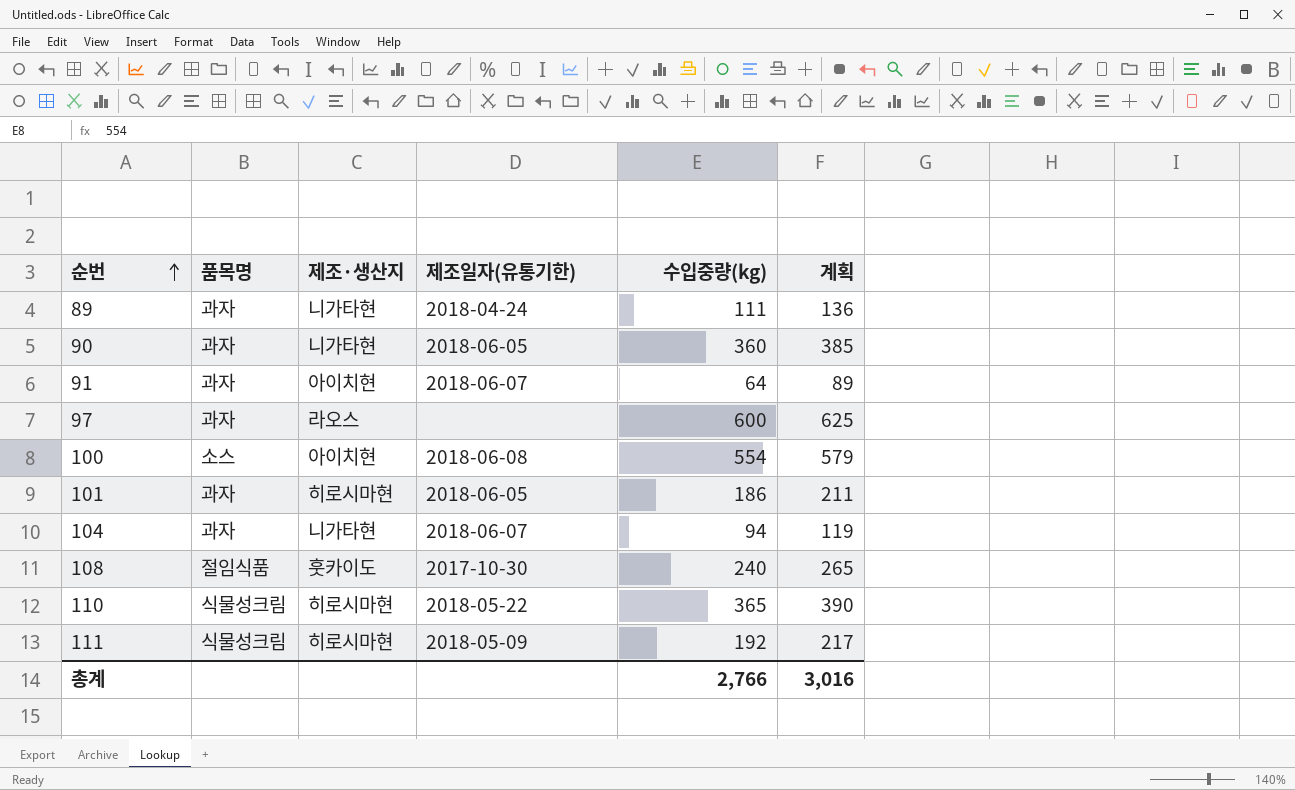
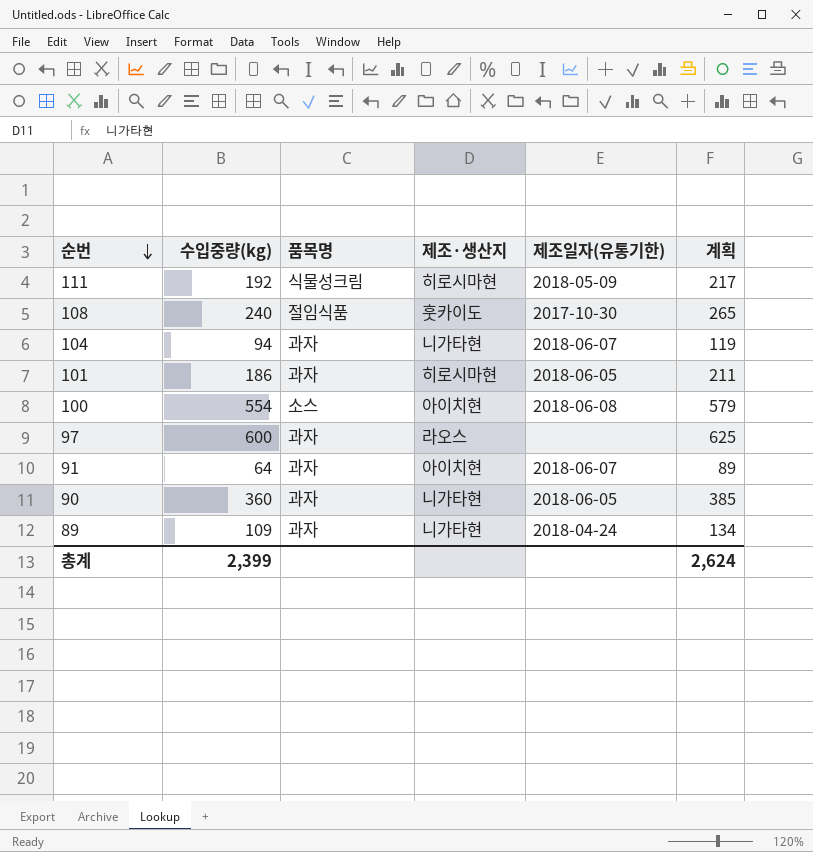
row order: 순번 ascending -> 순번 descending
column 수입중량(kg) | position: 5 -> 2
row 110: 식물성크림 | 히로시마현 | 2018-05-22 | 365 | 390 -> none
89 | 수입중량(kg): 111 -> 109
89 | 계획: 136 -> 134
총계 | 수입중량(kg): 2,766 -> 2,399
총계 | 계획: 3,016 -> 2,624

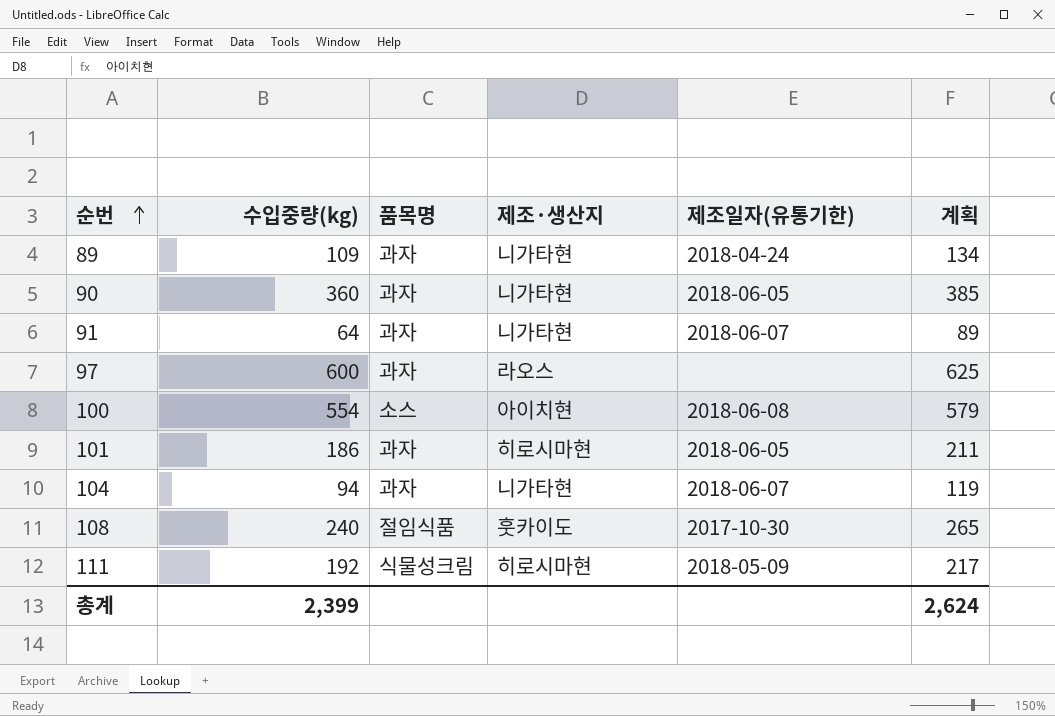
row order: 순번 descending -> 순번 ascending
91 | 제조·생산지: 아이치현 -> 니가타현

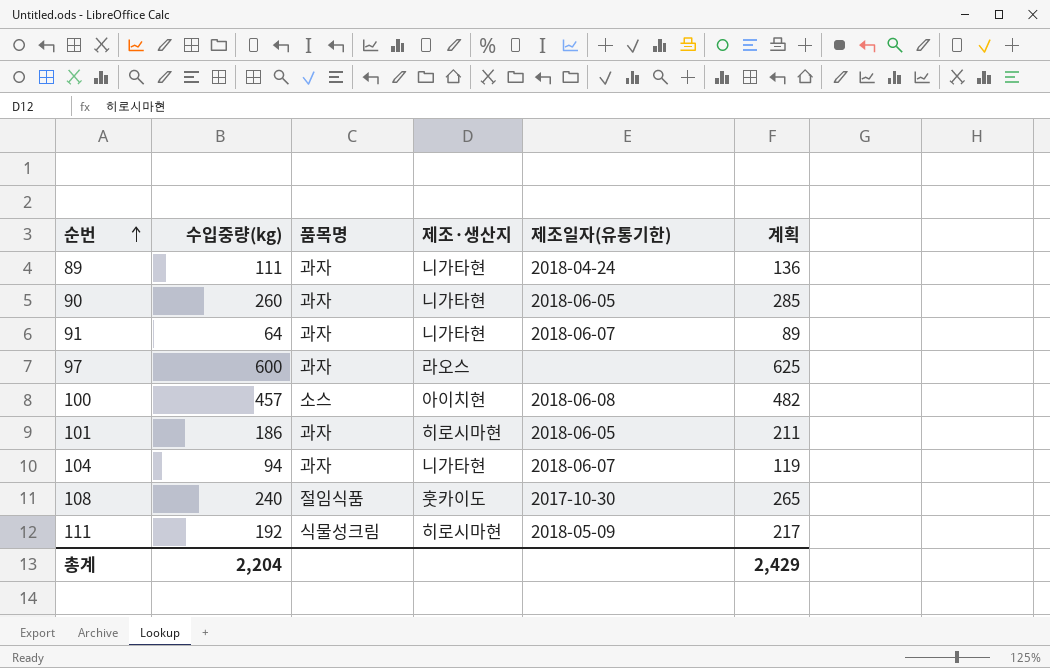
89 | 수입중량(kg): 109 -> 111
89 | 계획: 134 -> 136
90 | 수입중량(kg): 360 -> 260
90 | 계획: 385 -> 285
100 | 수입중량(kg): 554 -> 457
100 | 계획: 579 -> 482
총계 | 수입중량(kg): 2,399 -> 2,204
총계 | 계획: 2,624 -> 2,429

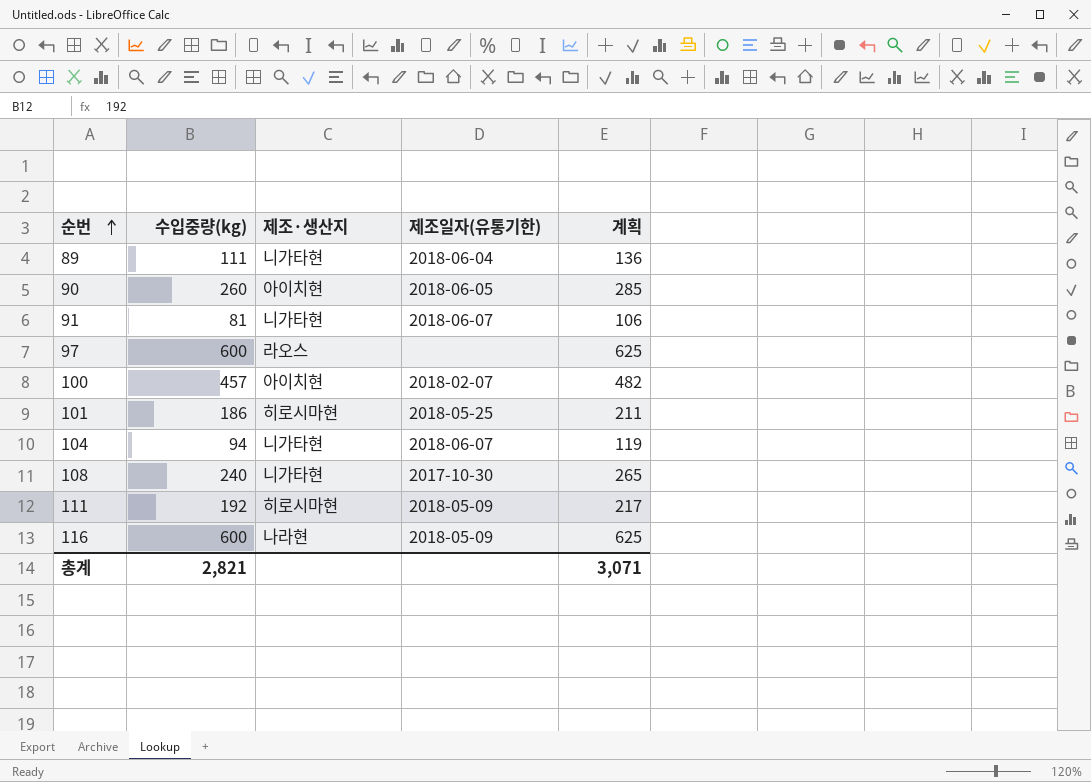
column 품목명 | position: 3 -> none
89 | 제조일자(유통기한): 2018-04-24 -> 2018-06-04
90 | 제조·생산지: 니가타현 -> 아이치현
91 | 수입중량(kg): 64 -> 81
91 | 계획: 89 -> 106
100 | 제조일자(유통기한): 2018-06-08 -> 2018-02-07
101 | 제조일자(유통기한): 2018-06-05 -> 2018-05-25
108 | 제조·생산지: 훗카이도 -> 니가타현
row 116: none -> 600 | 나라현 | 2018-05-09 | 625
총계 | 수입중량(kg): 2,204 -> 2,821
총계 | 계획: 2,429 -> 3,071

